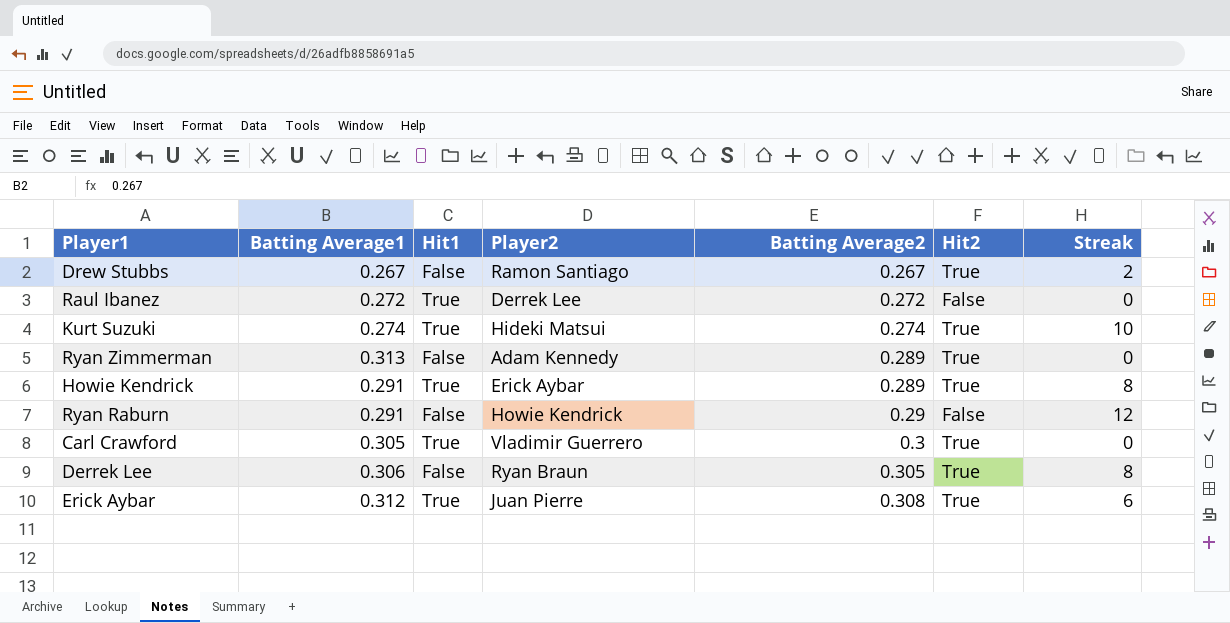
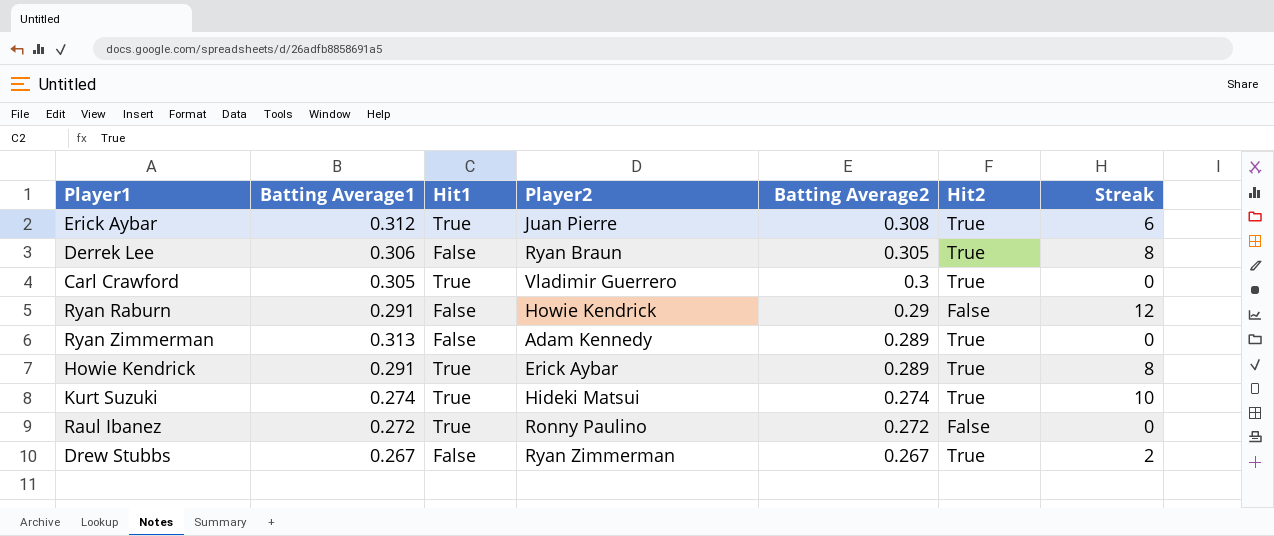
row order: Batting Average2 ascending -> Batting Average2 descending
Raul Ibanez | Player2: Derrek Lee -> Ronny Paulino
Drew Stubbs | Player2: Ramon Santiago -> Ryan Zimmerman

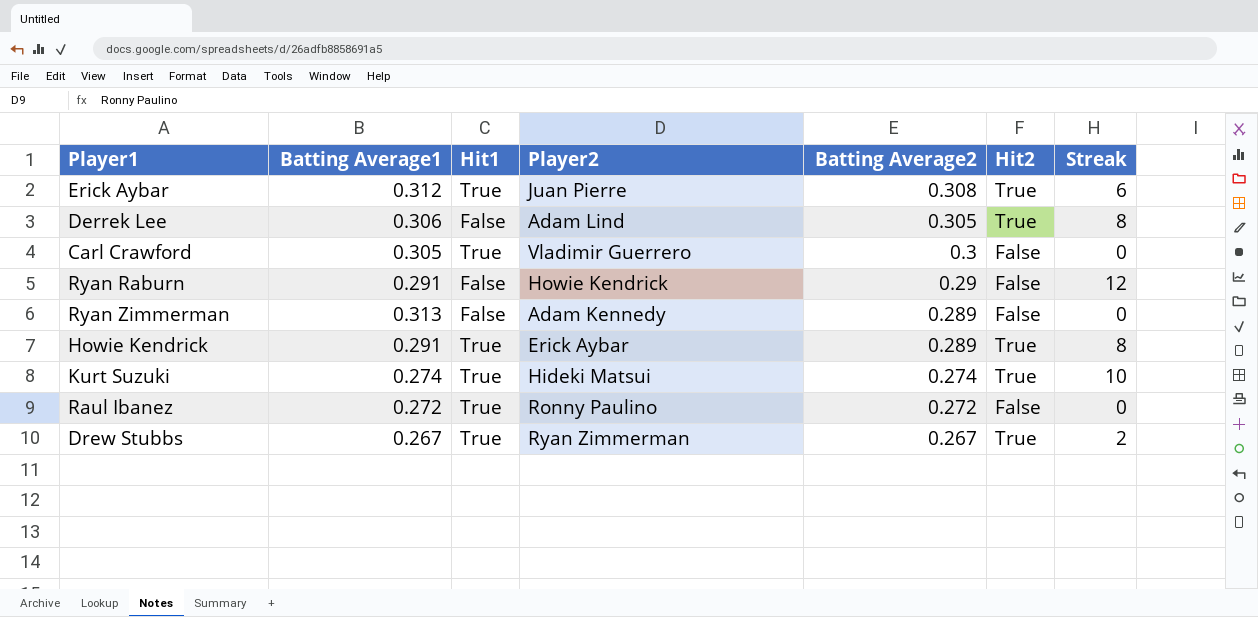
Derrek Lee | Player2: Ryan Braun -> Adam Lind
Carl Crawford | Hit2: True -> False
Ryan Zimmerman | Hit2: True -> False
Drew Stubbs | Hit1: False -> True

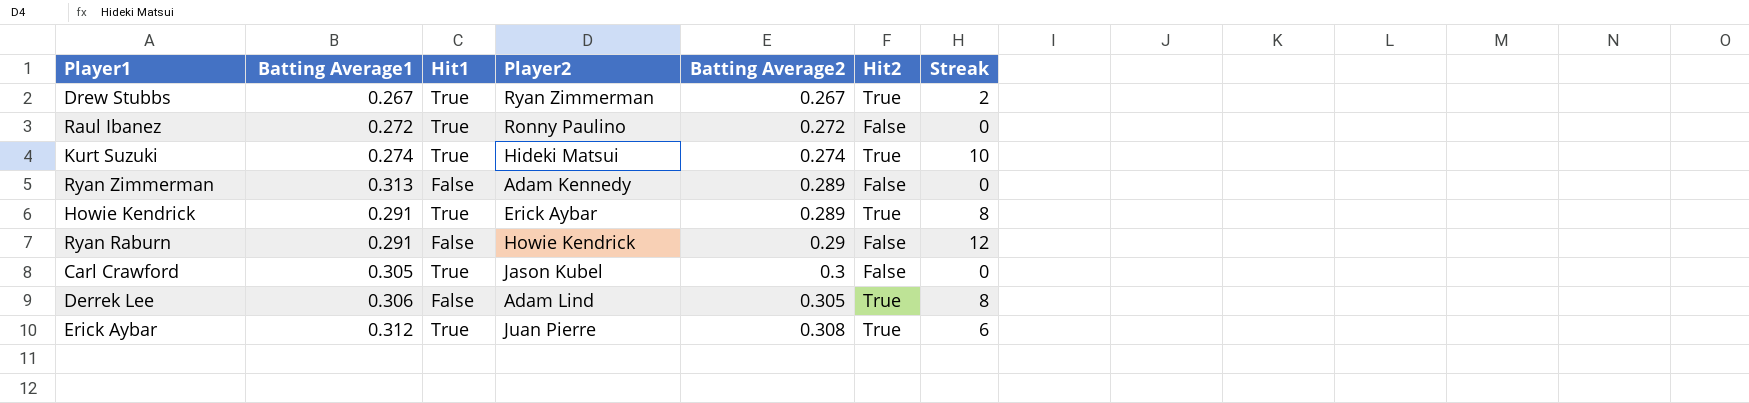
row order: Batting Average2 descending -> Batting Average2 ascending
Carl Crawford | Player2: Vladimir Guerrero -> Jason Kubel

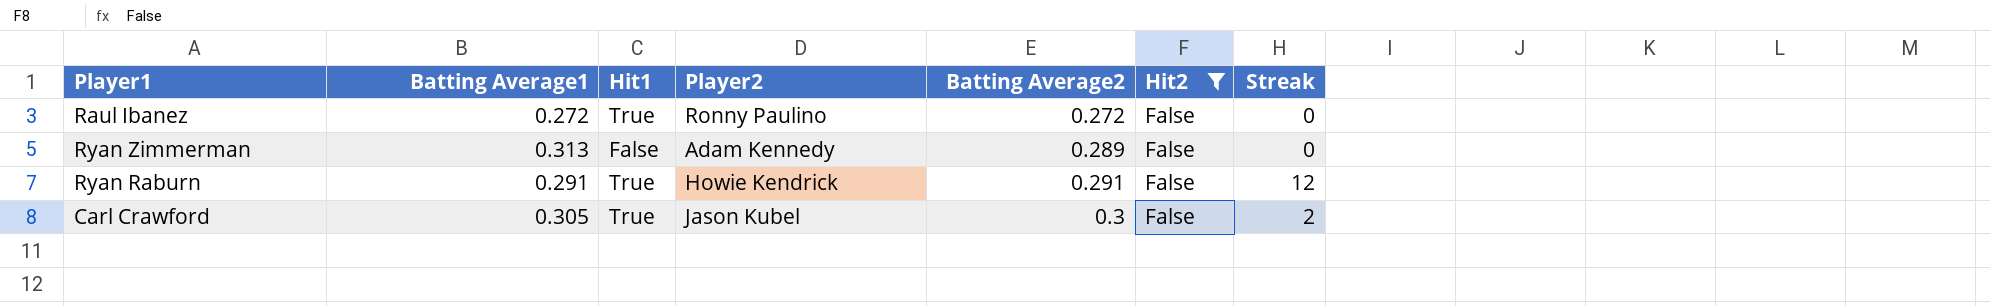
filter: none -> Hit2 = False
Ryan Raburn | Hit1: False -> True
Ryan Raburn | Batting Average2: 0.29 -> 0.291
Carl Crawford | Streak: 0 -> 2

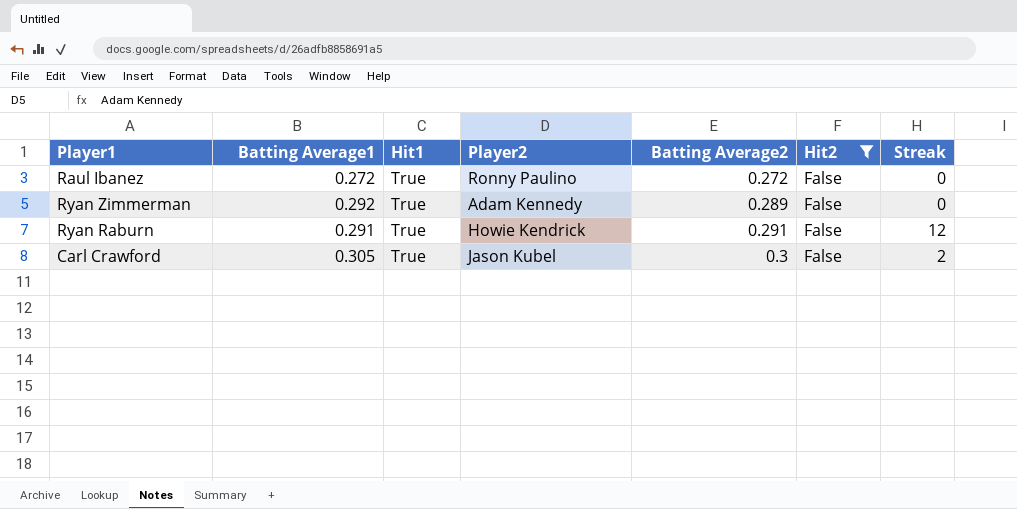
Ryan Zimmerman | Batting Average1: 0.313 -> 0.292
Ryan Zimmerman | Hit1: False -> True

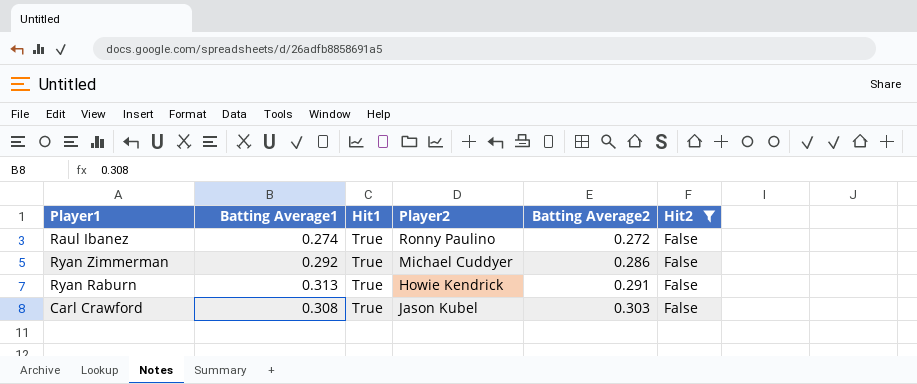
column Streak | position: 7 -> none
Raul Ibanez | Batting Average1: 0.272 -> 0.274
Ryan Zimmerman | Player2: Adam Kennedy -> Michael Cuddyer
Ryan Zimmerman | Batting Average2: 0.289 -> 0.286
Ryan Raburn | Batting Average1: 0.291 -> 0.313
Carl Crawford | Batting Average1: 0.305 -> 0.308
Carl Crawford | Batting Average2: 0.3 -> 0.303

